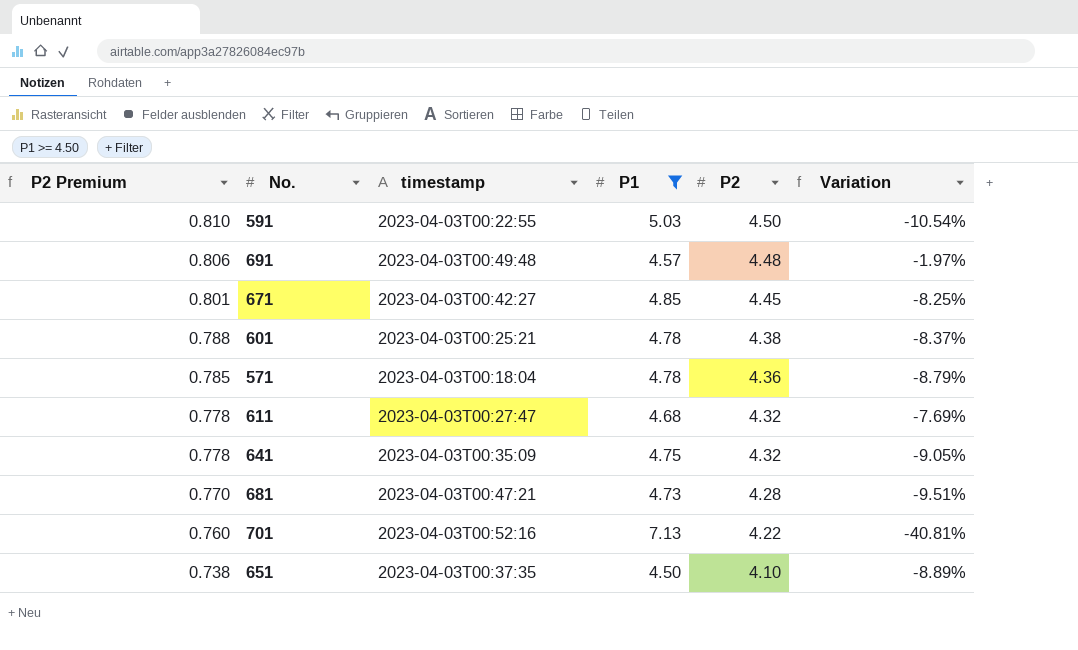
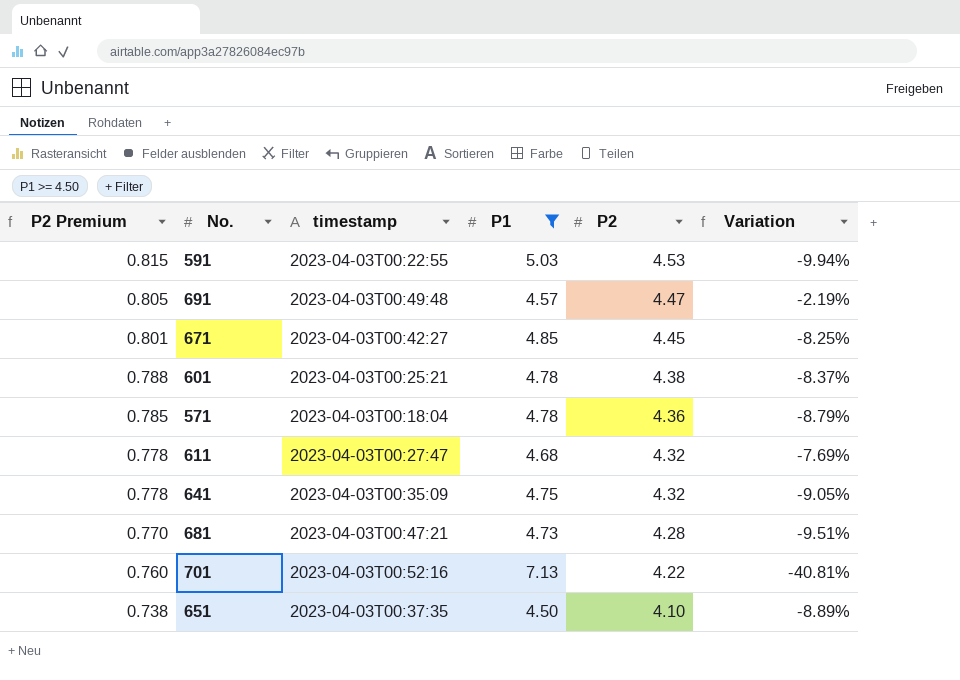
591 | P2 Premium: 0.810 -> 0.815
591 | P2: 4.50 -> 4.53
591 | Variation: -10.54% -> -9.94%
691 | P2 Premium: 0.806 -> 0.805
691 | P2: 4.48 -> 4.47
691 | Variation: -1.97% -> -2.19%

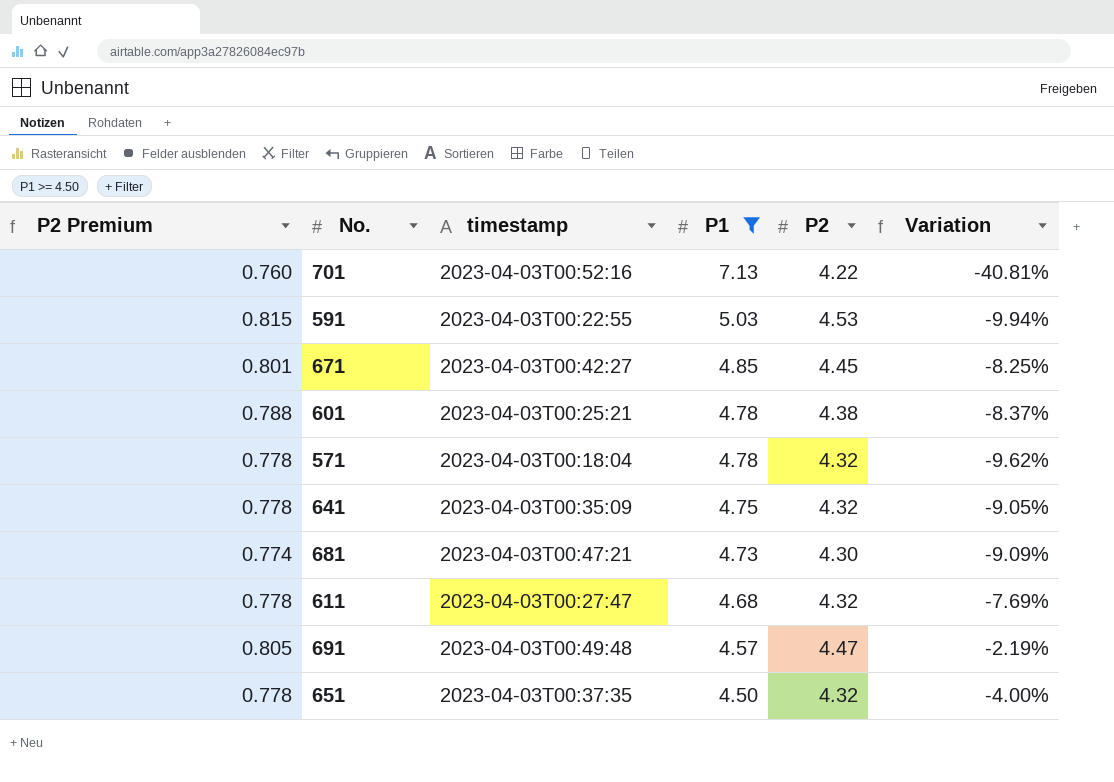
row order: P2 Premium descending -> P1 descending
571 | P2 Premium: 0.785 -> 0.778
571 | P2: 4.36 -> 4.32
571 | Variation: -8.79% -> -9.62%
681 | P2 Premium: 0.770 -> 0.774
681 | P2: 4.28 -> 4.30
681 | Variation: -9.51% -> -9.09%
651 | P2 Premium: 0.738 -> 0.778
651 | P2: 4.10 -> 4.32
651 | Variation: -8.89% -> -4.00%

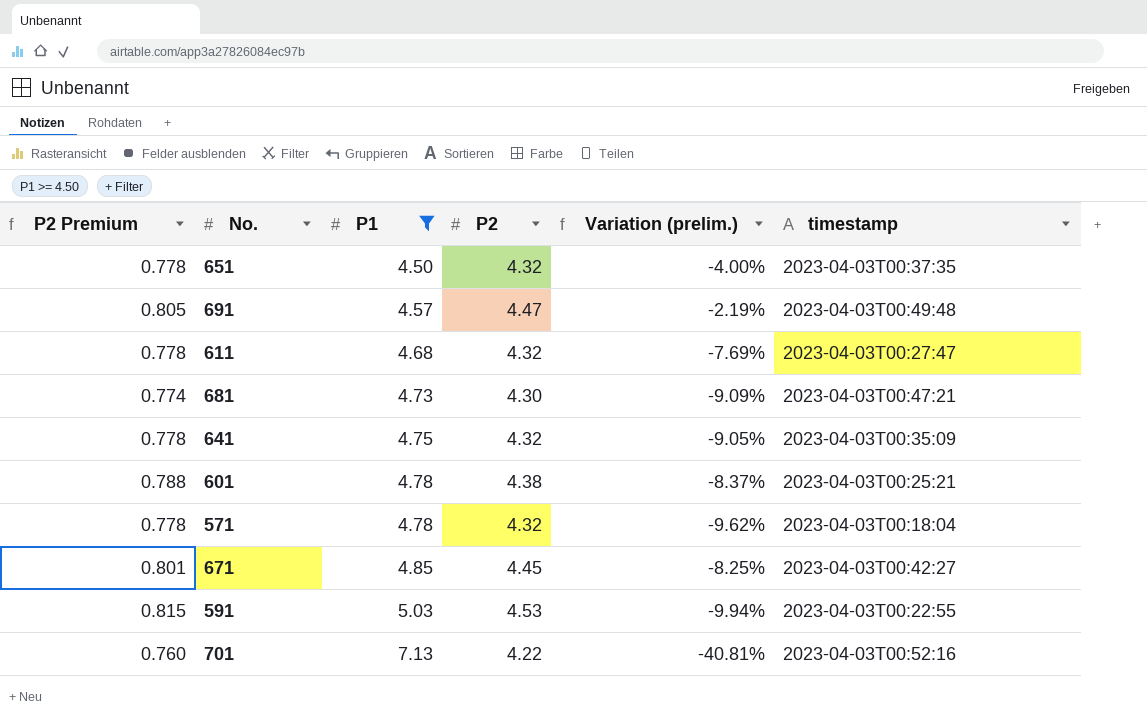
row order: P1 descending -> P1 ascending
column name: Variation -> Variation (prelim.)
column timestamp | position: 3 -> 6

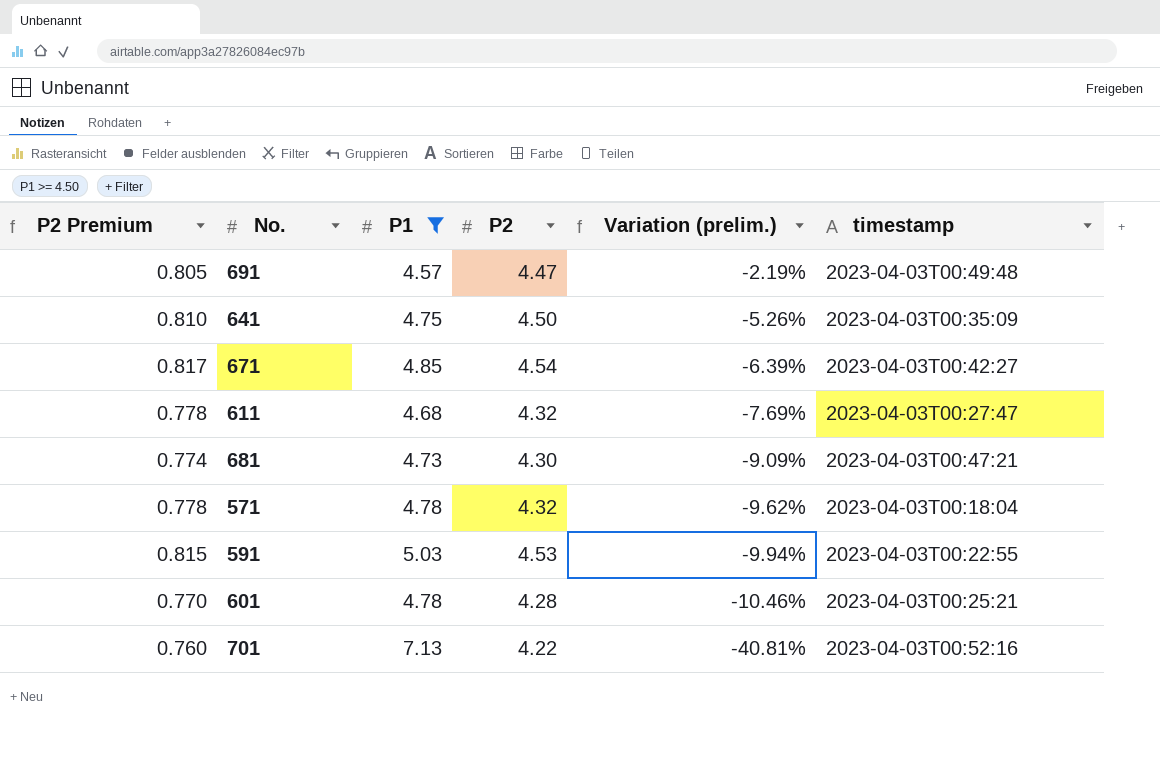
row order: P1 ascending -> Variation (prelim.) descending
row 651: 0.778 | 4.50 | 4.32 | -4.00% | 2023-04-03T00:37:35 -> none
641 | P2 Premium: 0.778 -> 0.810
641 | P2: 4.32 -> 4.50
641 | Variation (prelim.): -9.05% -> -5.26%
671 | P2 Premium: 0.801 -> 0.817
671 | P2: 4.45 -> 4.54
671 | Variation (prelim.): -8.25% -> -6.39%
601 | P2 Premium: 0.788 -> 0.770
601 | P2: 4.38 -> 4.28
601 | Variation (prelim.): -8.37% -> -10.46%

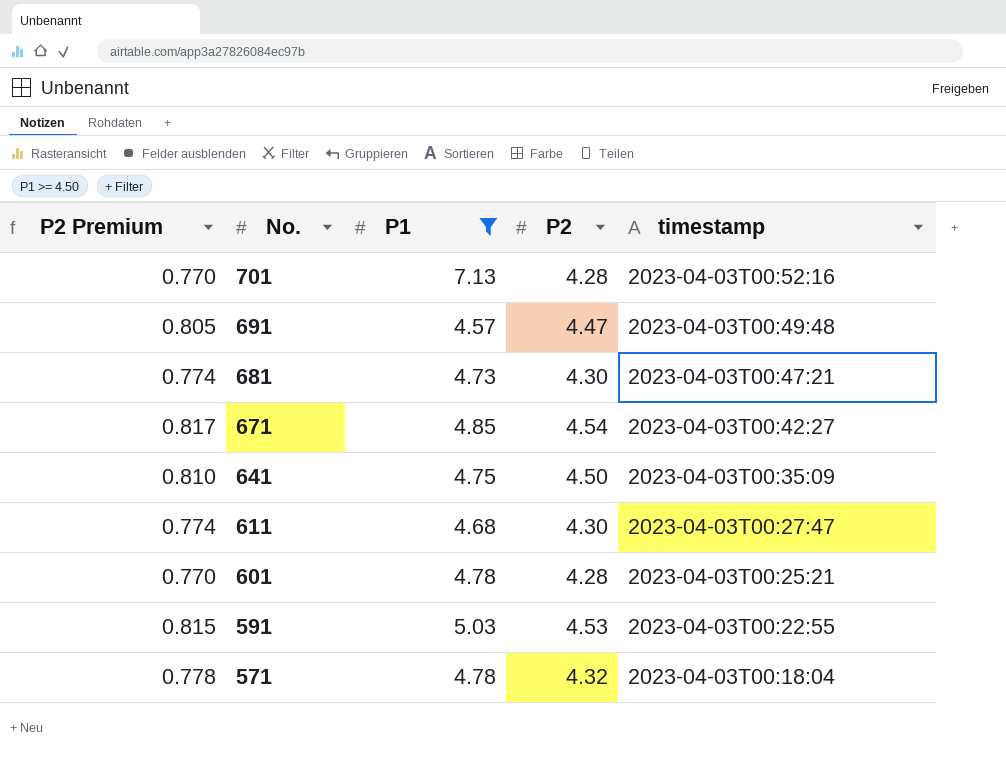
row order: Variation (prelim.) descending -> No. descending
column Variation (prelim.) | formula: ([P2] - [P1]) / [P1] -> none
701 | P2 Premium: 0.760 -> 0.770
701 | P2: 4.22 -> 4.28
611 | P2 Premium: 0.778 -> 0.774
611 | P2: 4.32 -> 4.30

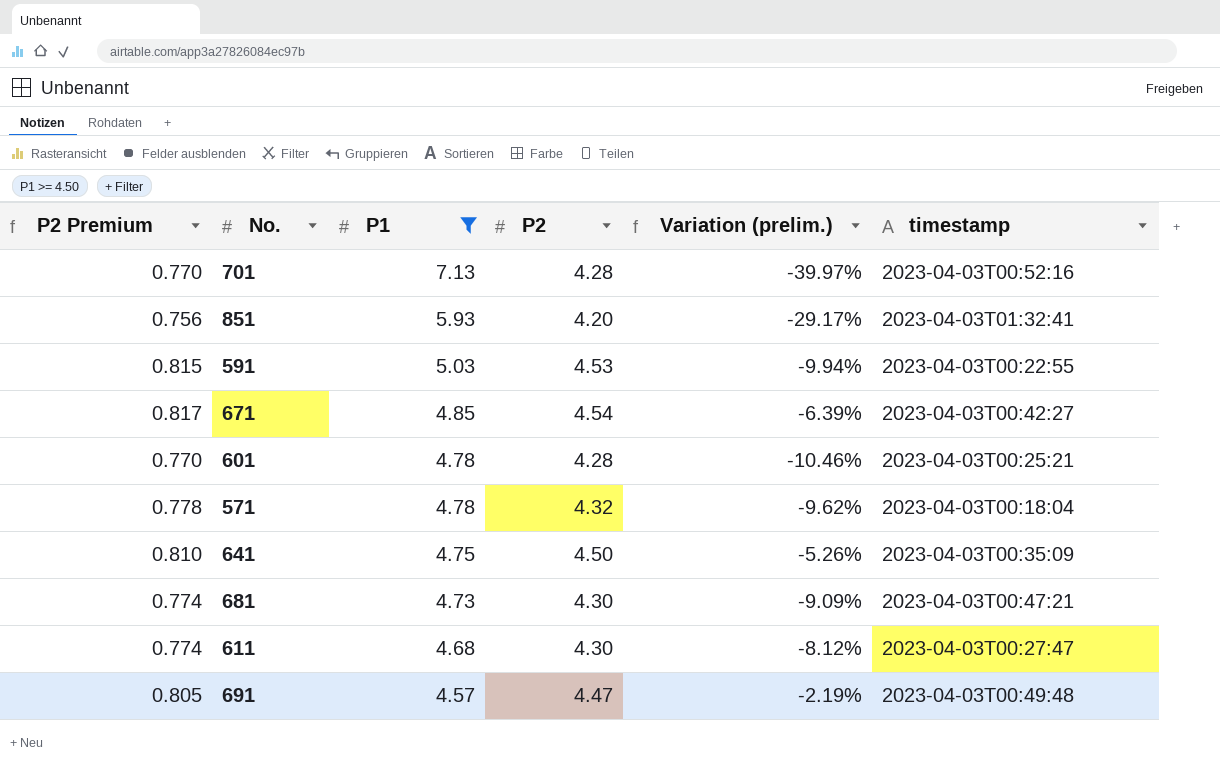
row order: No. descending -> P1 descending
column Variation (prelim.) | formula: none -> ([P2] - [P1]) / [P1]
row 851: none -> 0.756 | 5.93 | 4.20 | -29.17% | 2023-04-03T01:32:41

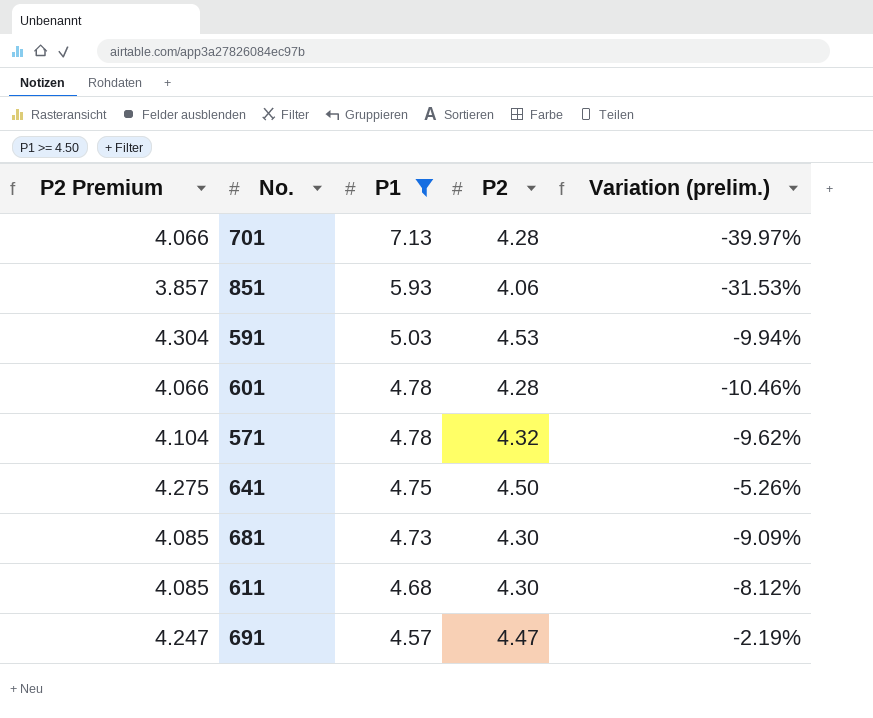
column timestamp | position: 6 -> none
column P2 Premium | formula: [P2] * 0.18 -> [P2] * 0.95
row 671: 0.817 | 4.85 | 4.54 | -6.39% | 2023-04-03T00:42:27 -> none
851 | P2: 4.20 -> 4.06
851 | Variation (prelim.): -29.17% -> -31.53%

